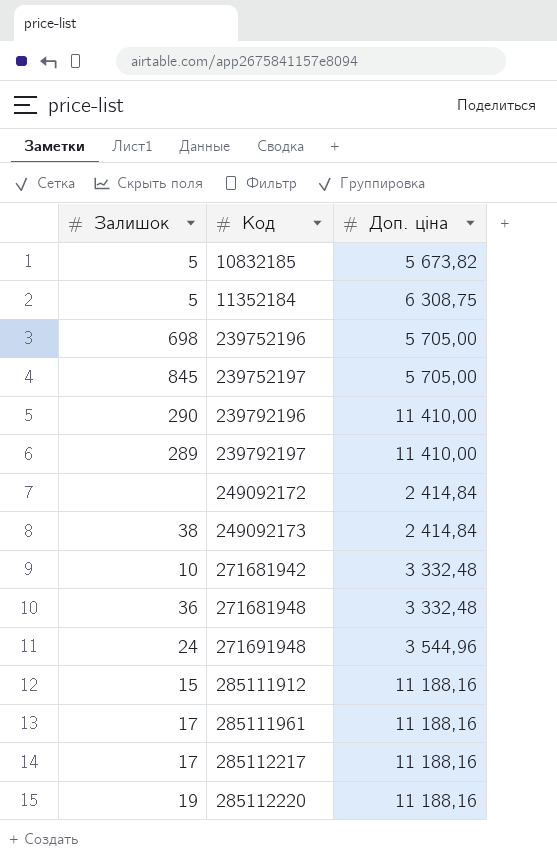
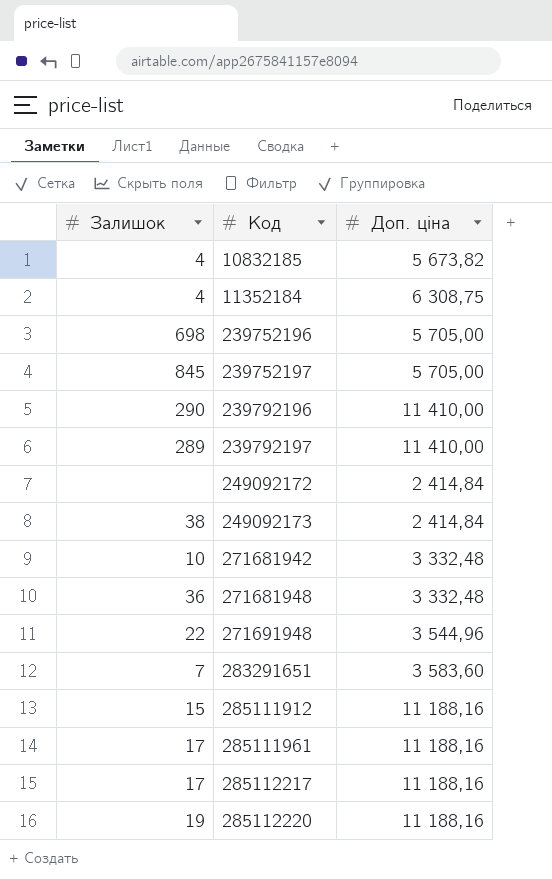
10832185 | Залишок: 5 -> 4
11352184 | Залишок: 5 -> 4
271691948 | Залишок: 24 -> 22
row 283291651: none -> 7 | 3 583,60

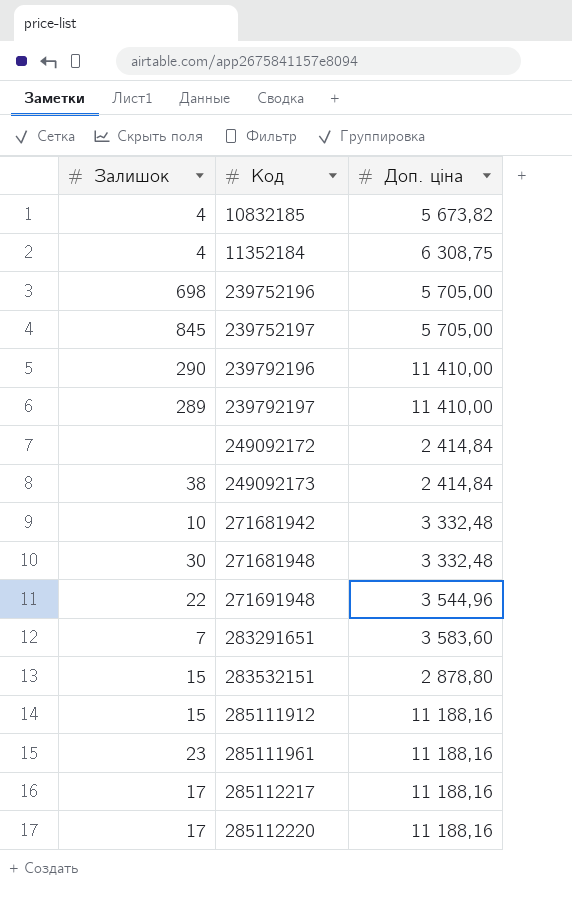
271681948 | Залишок: 36 -> 30
row 283532151: none -> 15 | 2 878,80
285111961 | Залишок: 17 -> 23
285112220 | Залишок: 19 -> 17

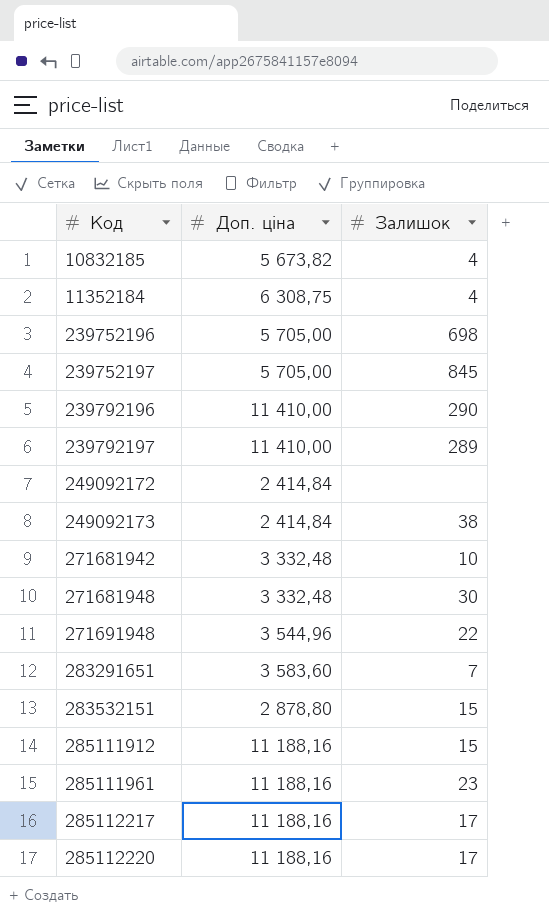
column Залишок | position: 1 -> 3

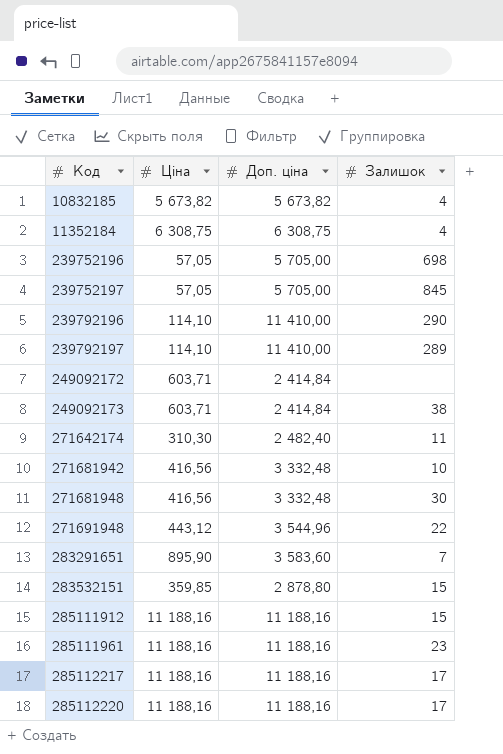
column Ціна | position: none -> 2
row 271642174: none -> 310,30 | 2 482,40 | 11

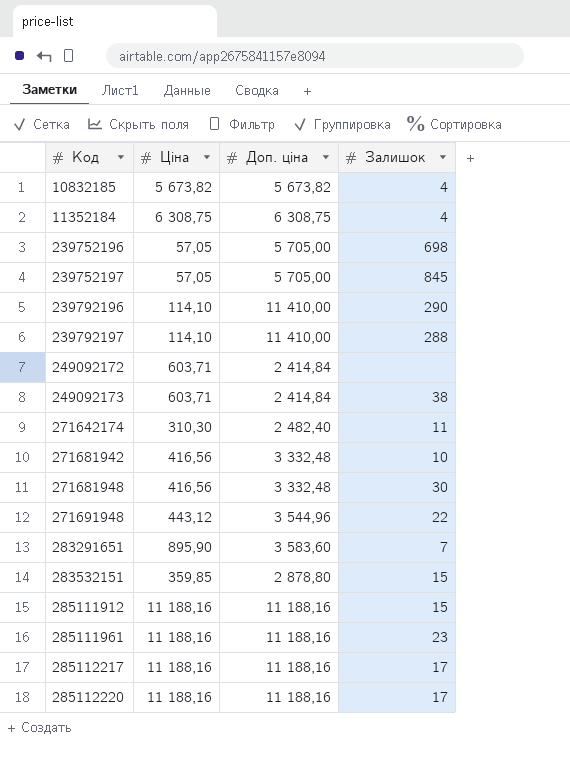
239792197 | Залишок: 289 -> 288

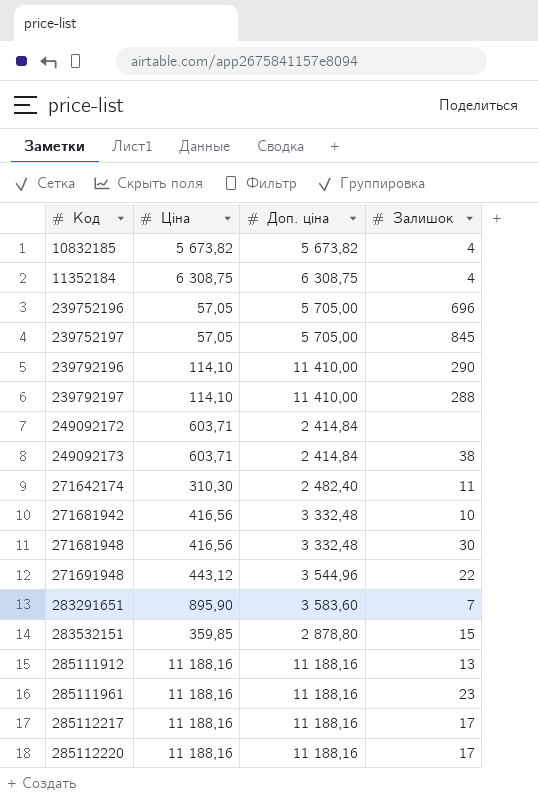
239752196 | Залишок: 698 -> 696
285111912 | Залишок: 15 -> 13

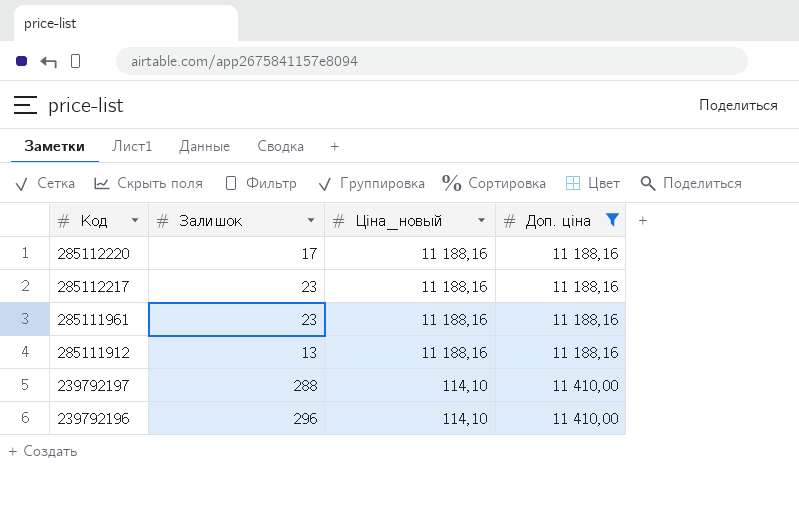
filter: none -> Доп. ціна >= 11 188,16
row order: Код ascending -> Код descending
column Залишок | position: 4 -> 2
column name: Ціна -> Ціна_новый
285112217 | Залишок: 17 -> 23
239792196 | Залишок: 290 -> 296

